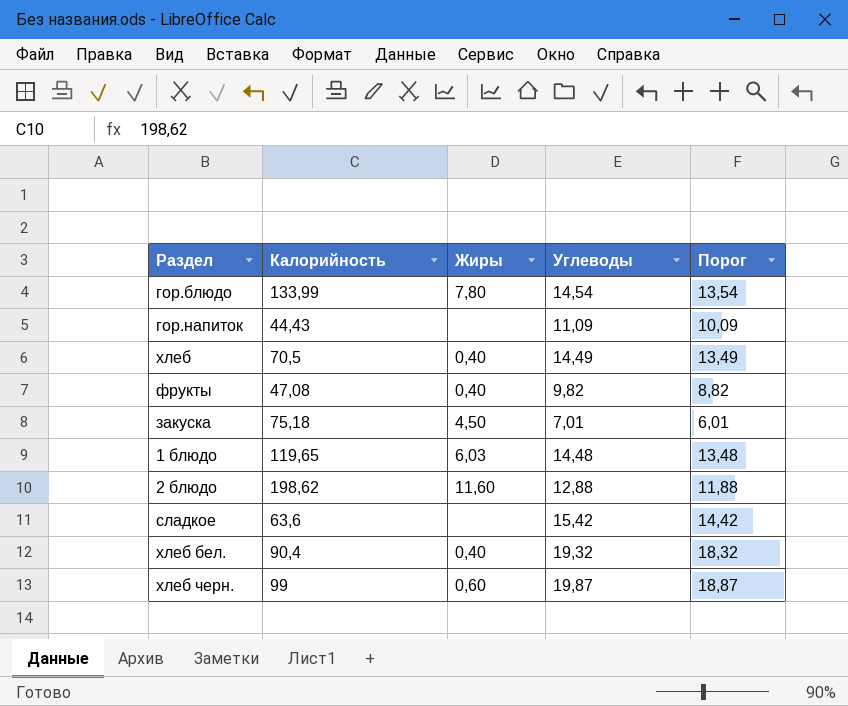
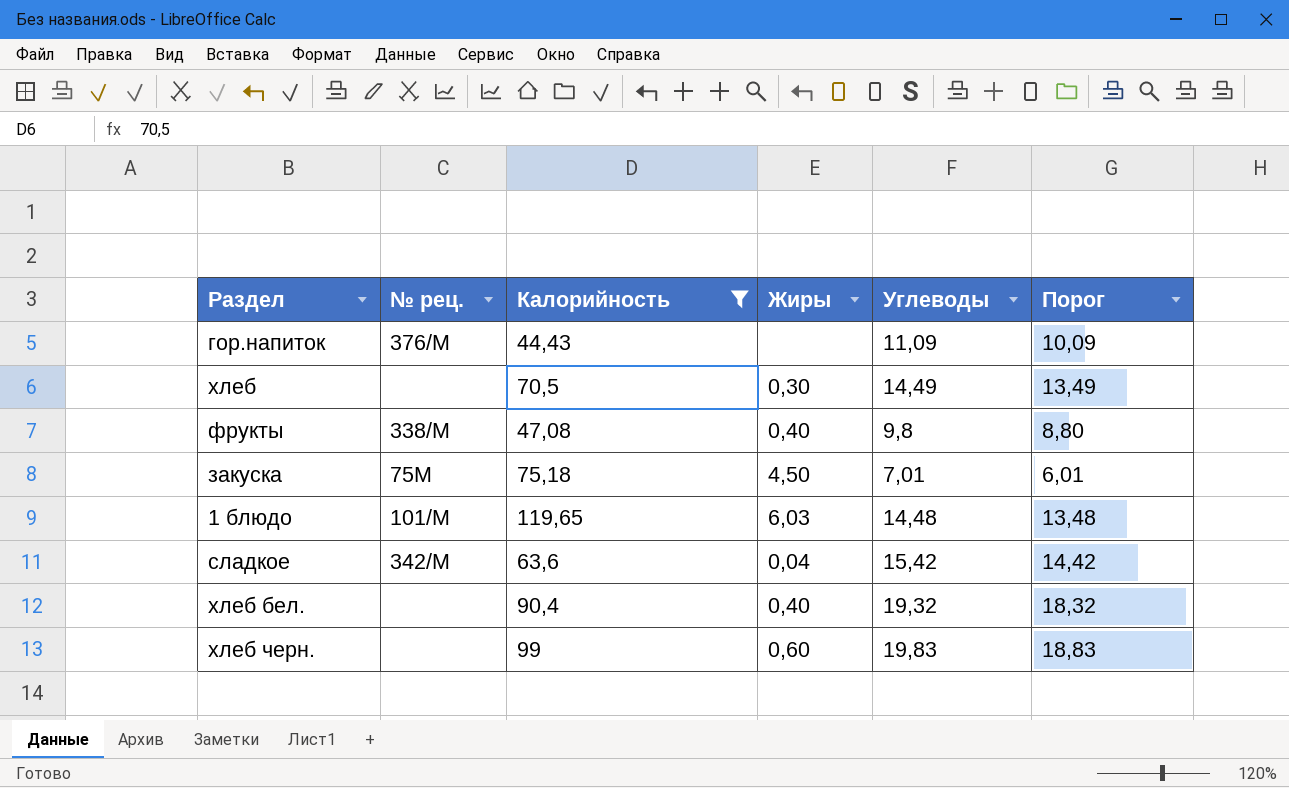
filter: none -> Калорийность <= 119,65
column № рец. | position: none -> 2
хлеб | Жиры: 0,40 -> 0,30
фрукты | Углеводы: 9,82 -> 9,8
фрукты | Порог: 8,82 -> 8,80
сладкое | Жиры: none -> 0,04
хлеб черн. | Углеводы: 19,87 -> 19,83
хлеб черн. | Порог: 18,87 -> 18,83

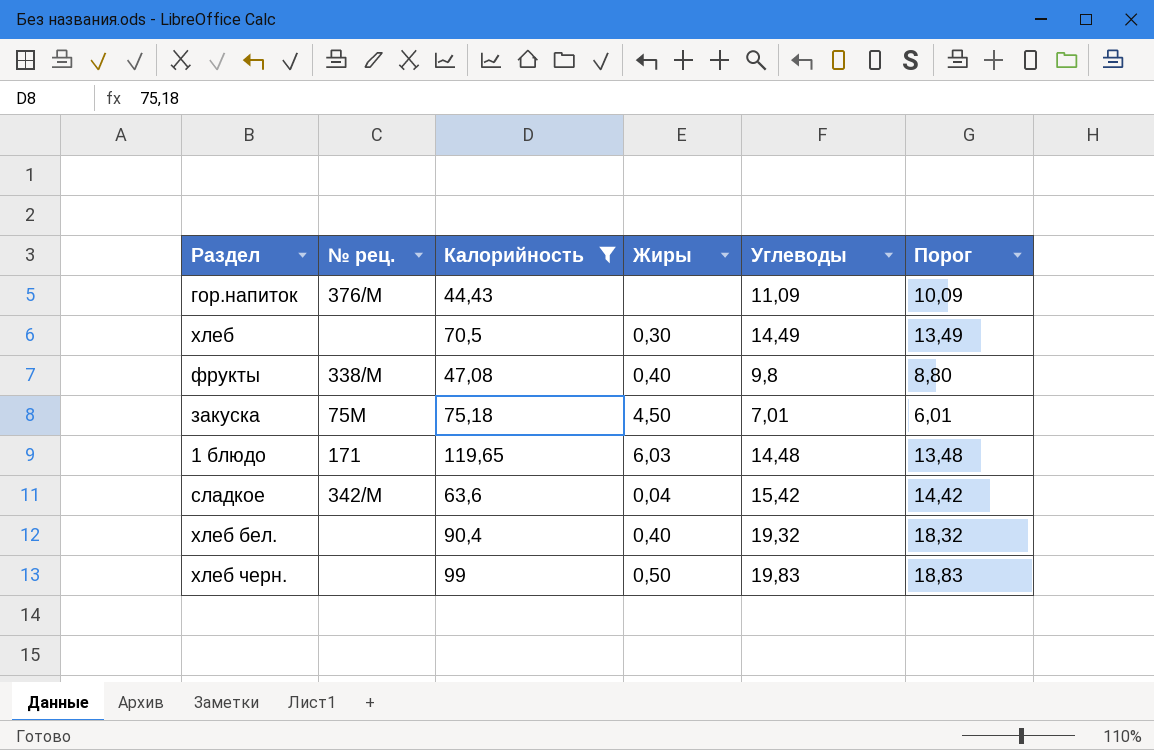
1 блюдо | № рец.: 101/М -> 171
хлеб черн. | Жиры: 0,60 -> 0,50

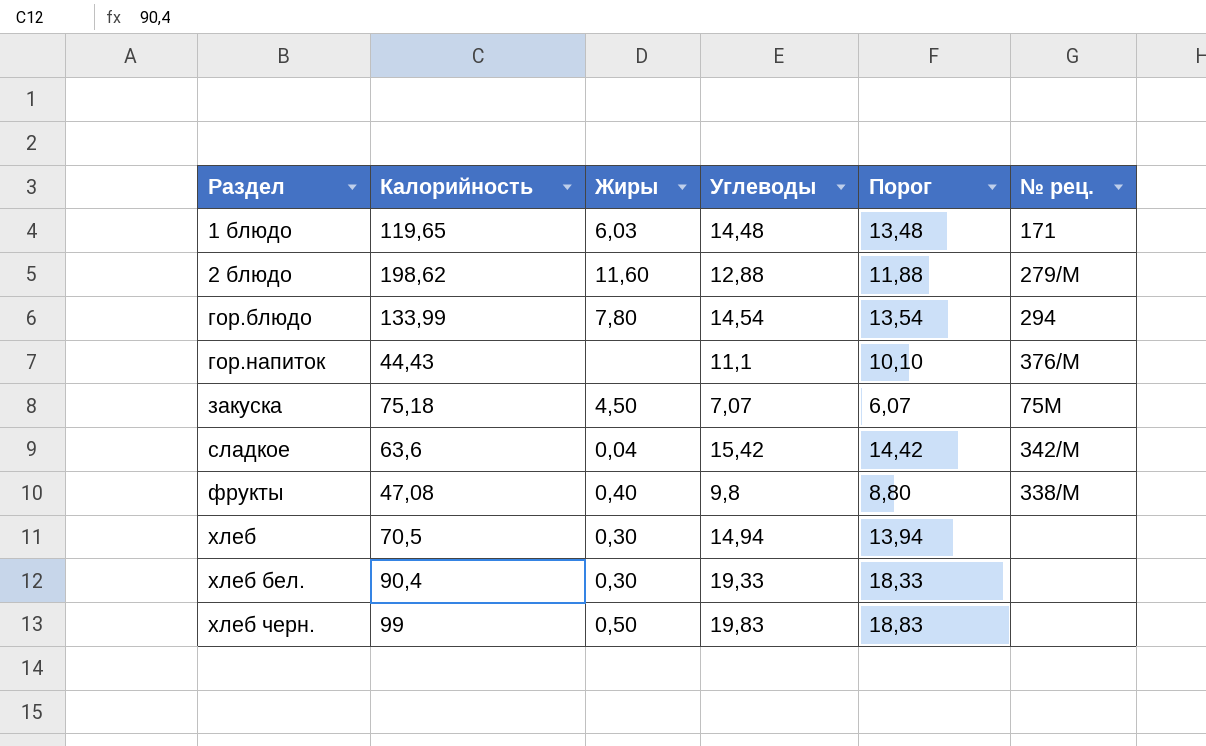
filter: Калорийность <= 119,65 -> none
row order: none -> Раздел ascending
column № рец. | position: 2 -> 6
гор.напиток | Углеводы: 11,09 -> 11,1
гор.напиток | Порог: 10,09 -> 10,10
закуска | Углеводы: 7,01 -> 7,07
закуска | Порог: 6,01 -> 6,07
хлеб | Углеводы: 14,49 -> 14,94
хлеб | Порог: 13,49 -> 13,94
хлеб бел. | Жиры: 0,40 -> 0,30
хлеб бел. | Углеводы: 19,32 -> 19,33
хлеб бел. | Порог: 18,32 -> 18,33

